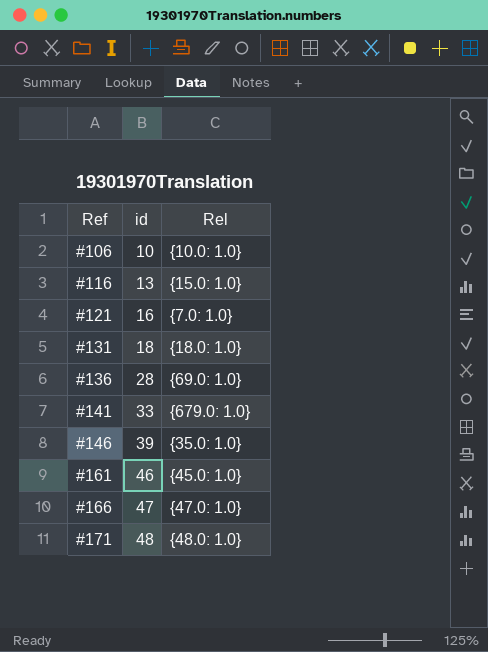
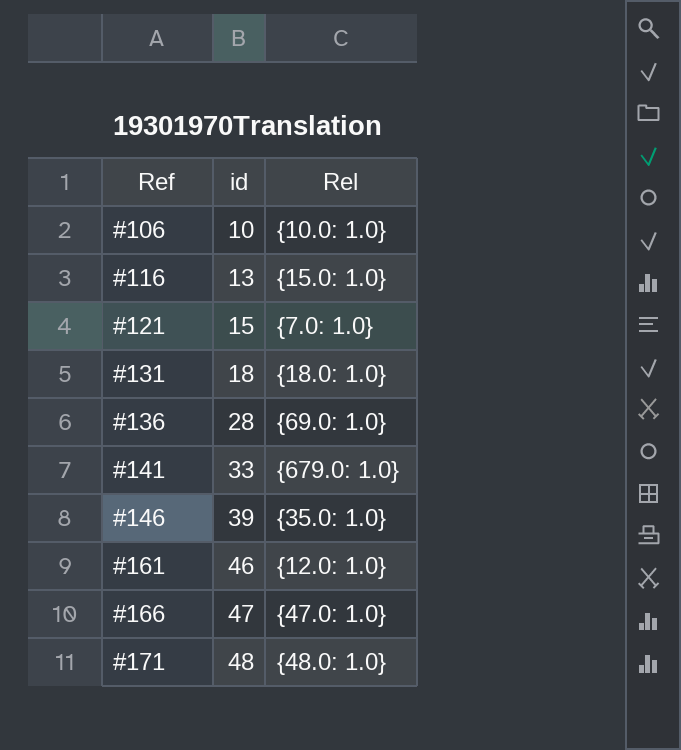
#121 | id: 16 -> 15
#161 | Rel: {45.0: 1.0} -> {12.0: 1.0}

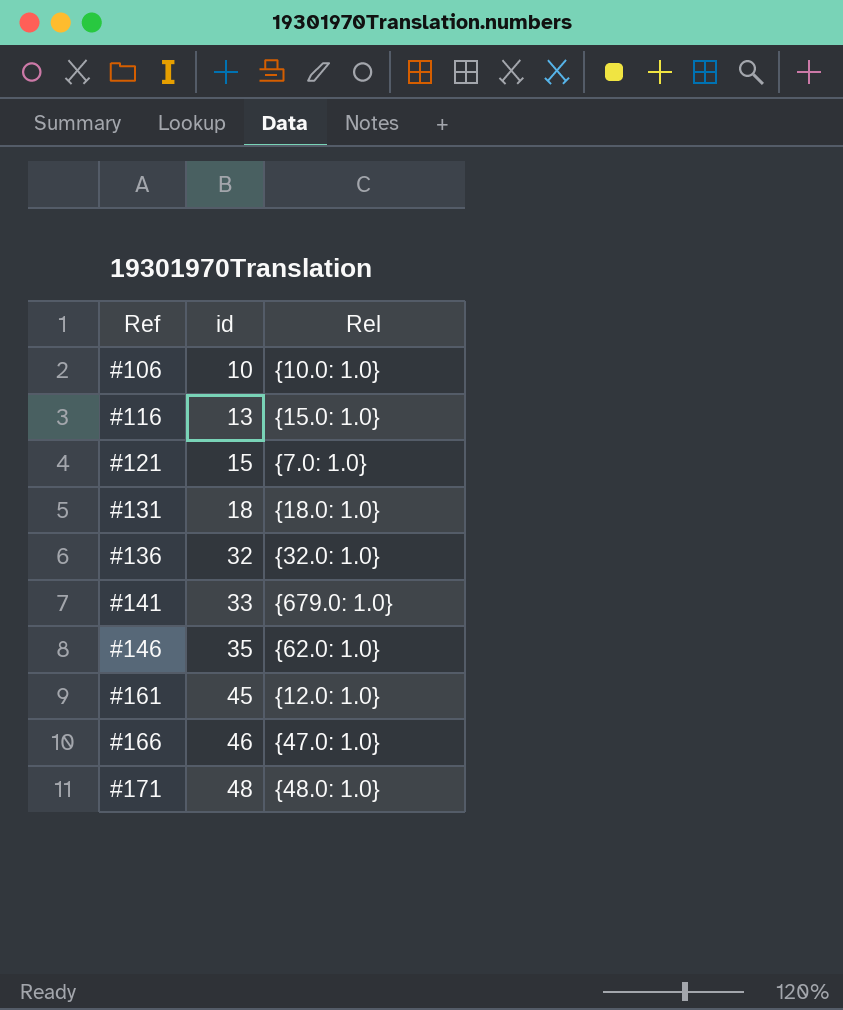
#136 | id: 28 -> 32
#136 | Rel: {69.0: 1.0} -> {32.0: 1.0}
#146 | id: 39 -> 35
#146 | Rel: {35.0: 1.0} -> {62.0: 1.0}
#161 | id: 46 -> 45
#166 | id: 47 -> 46

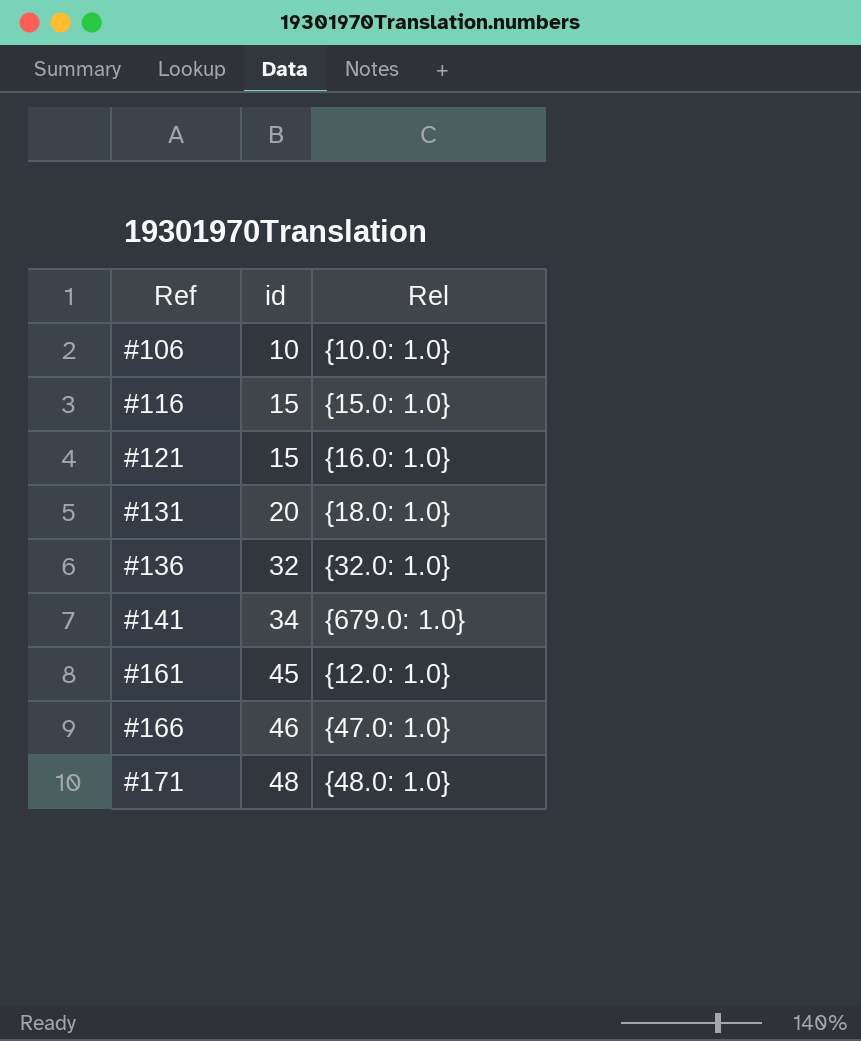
row #146: 35 | {62.0: 1.0} -> none
#116 | id: 13 -> 15
#121 | Rel: {7.0: 1.0} -> {16.0: 1.0}
#131 | id: 18 -> 20
#141 | id: 33 -> 34

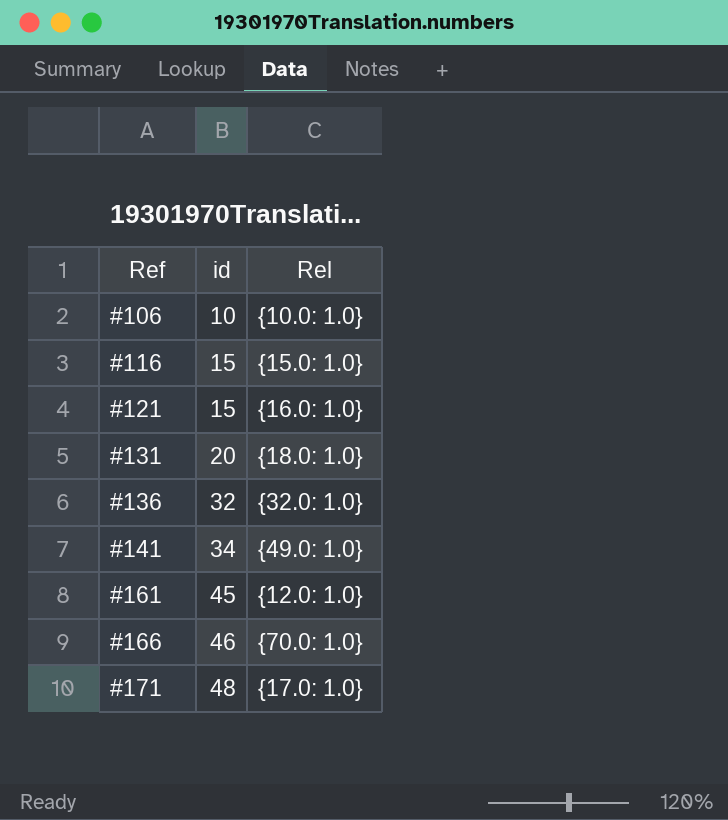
#141 | Rel: {679.0: 1.0} -> {49.0: 1.0}
#166 | Rel: {47.0: 1.0} -> {70.0: 1.0}
#171 | Rel: {48.0: 1.0} -> {17.0: 1.0}

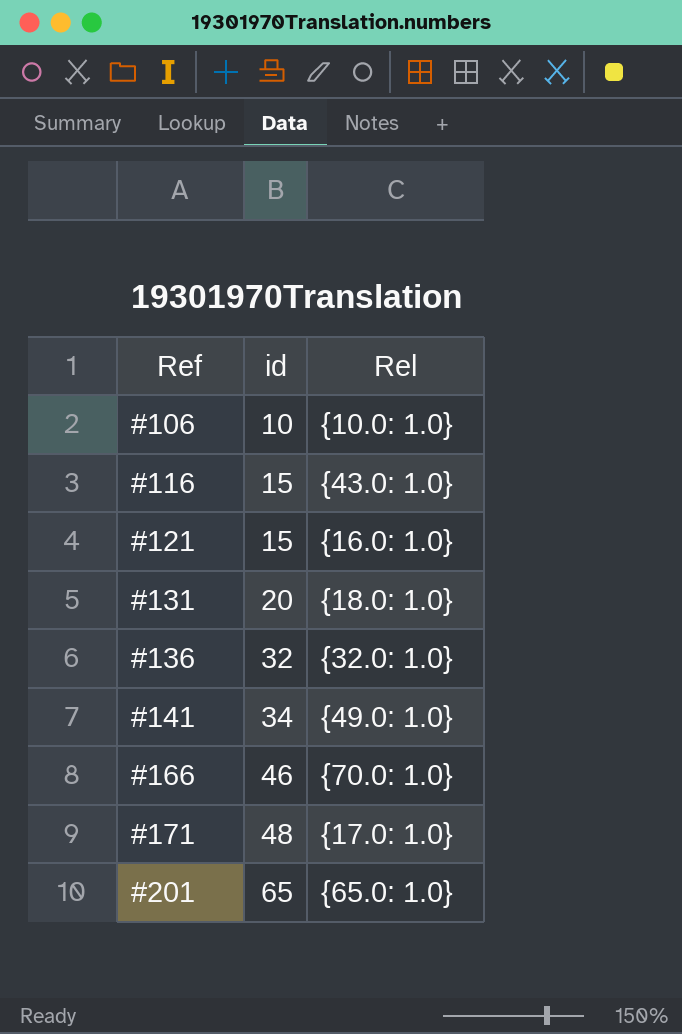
row #161: 45 | {12.0: 1.0} -> none
#116 | Rel: {15.0: 1.0} -> {43.0: 1.0}
row #201: none -> 65 | {65.0: 1.0}

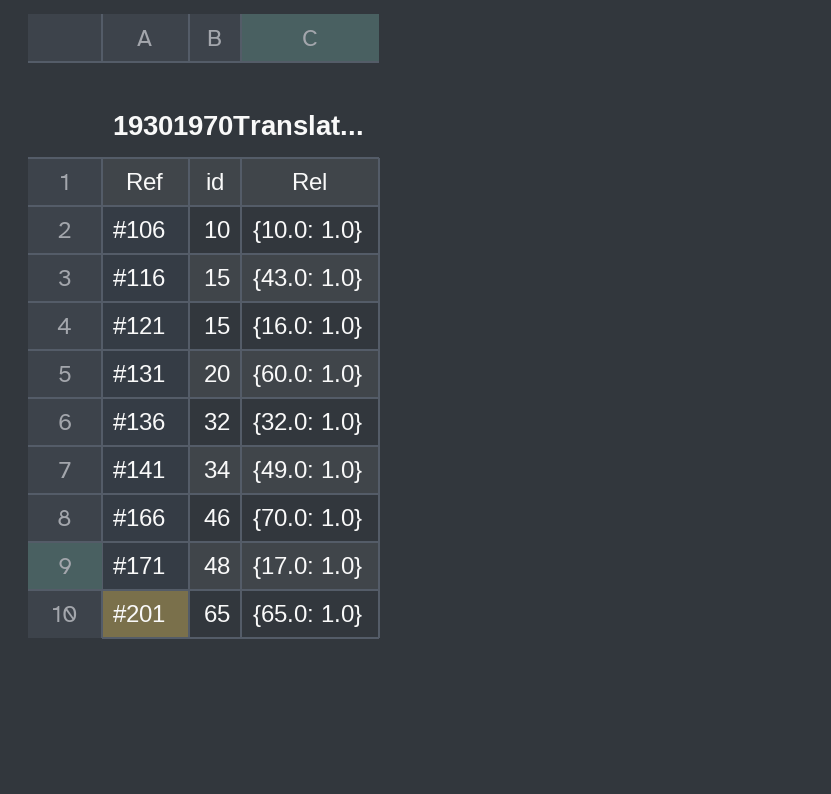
#131 | Rel: {18.0: 1.0} -> {60.0: 1.0}

